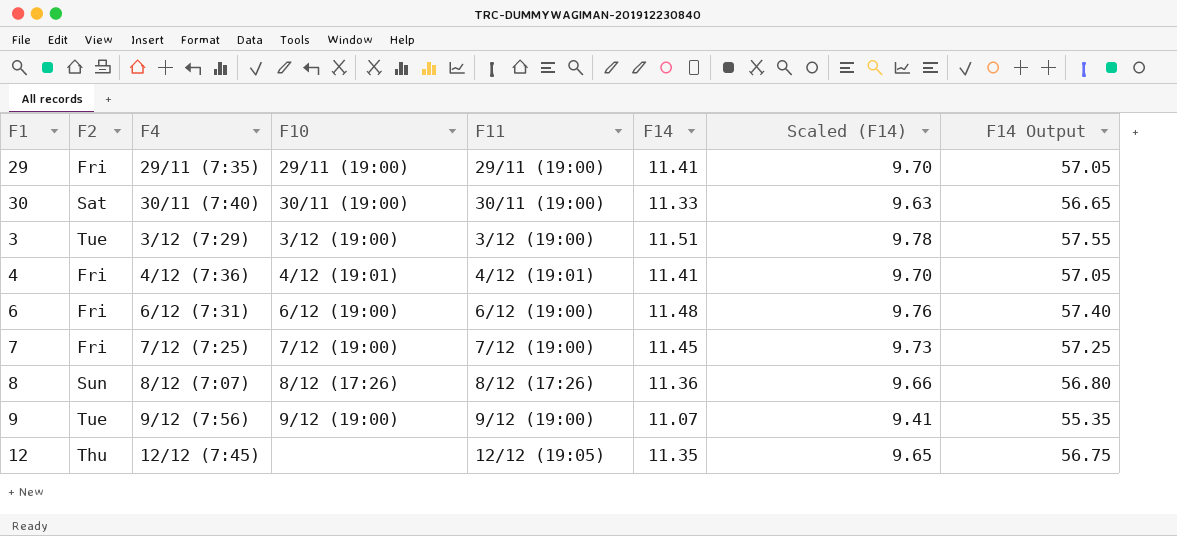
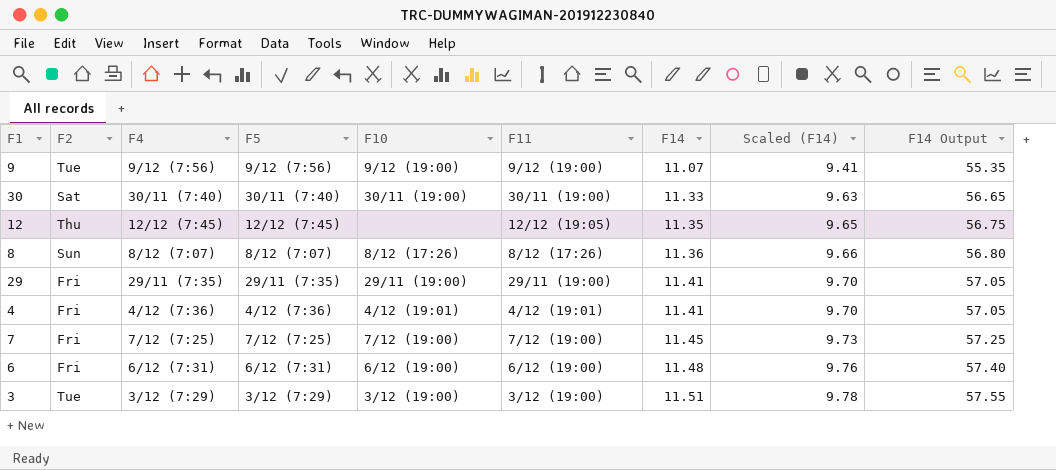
row order: none -> F14 ascending
column F5 | position: none -> 4

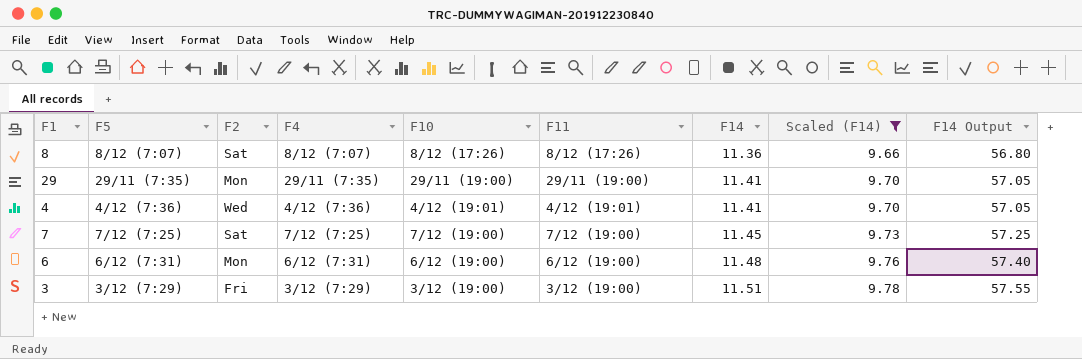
filter: none -> Scaled (F14) >= 9.66
column F5 | position: 4 -> 2
8 | F2: Sun -> Sat
29 | F2: Fri -> Mon
4 | F2: Fri -> Wed
7 | F2: Fri -> Sat
6 | F2: Fri -> Mon
3 | F2: Tue -> Fri

